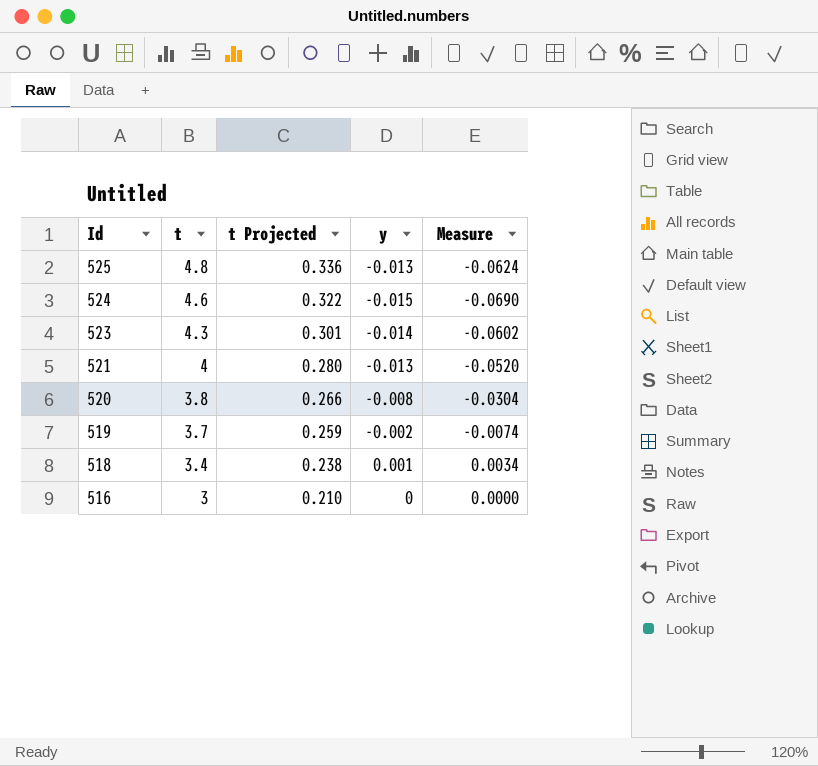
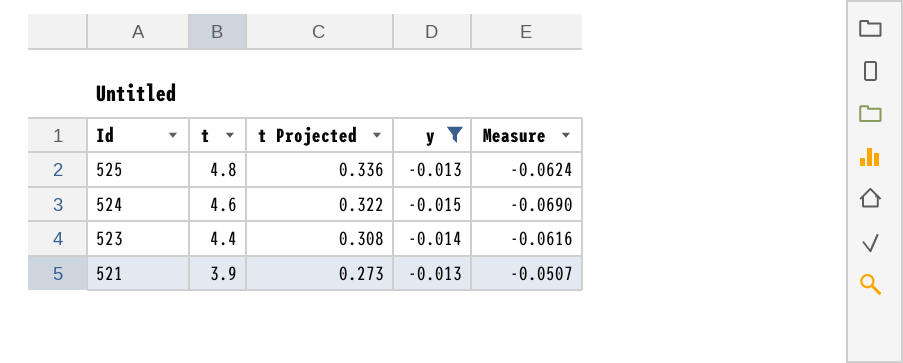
filter: none -> y <= -0.013
523 | t: 4.3 -> 4.4
523 | t Projected: 0.301 -> 0.308
523 | Measure: -0.0602 -> -0.0616
521 | t: 4 -> 3.9
521 | t Projected: 0.280 -> 0.273
521 | Measure: -0.0520 -> -0.0507

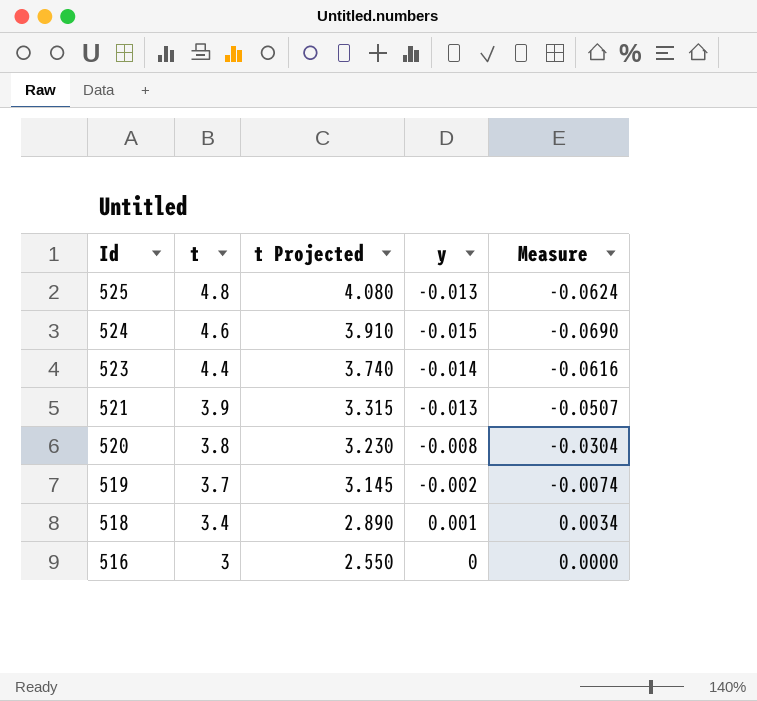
filter: y <= -0.013 -> none
column t Projected | formula: [t] * 0.07 -> [t] * 0.85

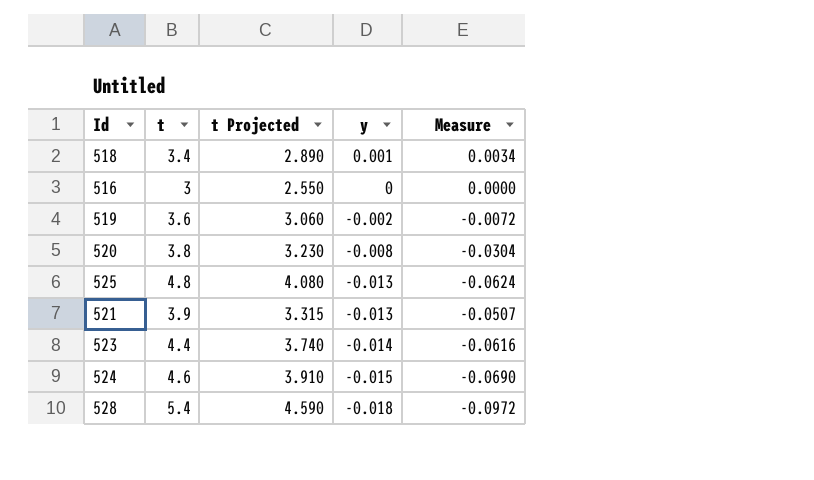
row order: Id descending -> y descending
519 | t: 3.7 -> 3.6
519 | t Projected: 3.145 -> 3.060
519 | Measure: -0.0074 -> -0.0072
row 528: none -> 5.4 | 4.590 | -0.018 | -0.0972

